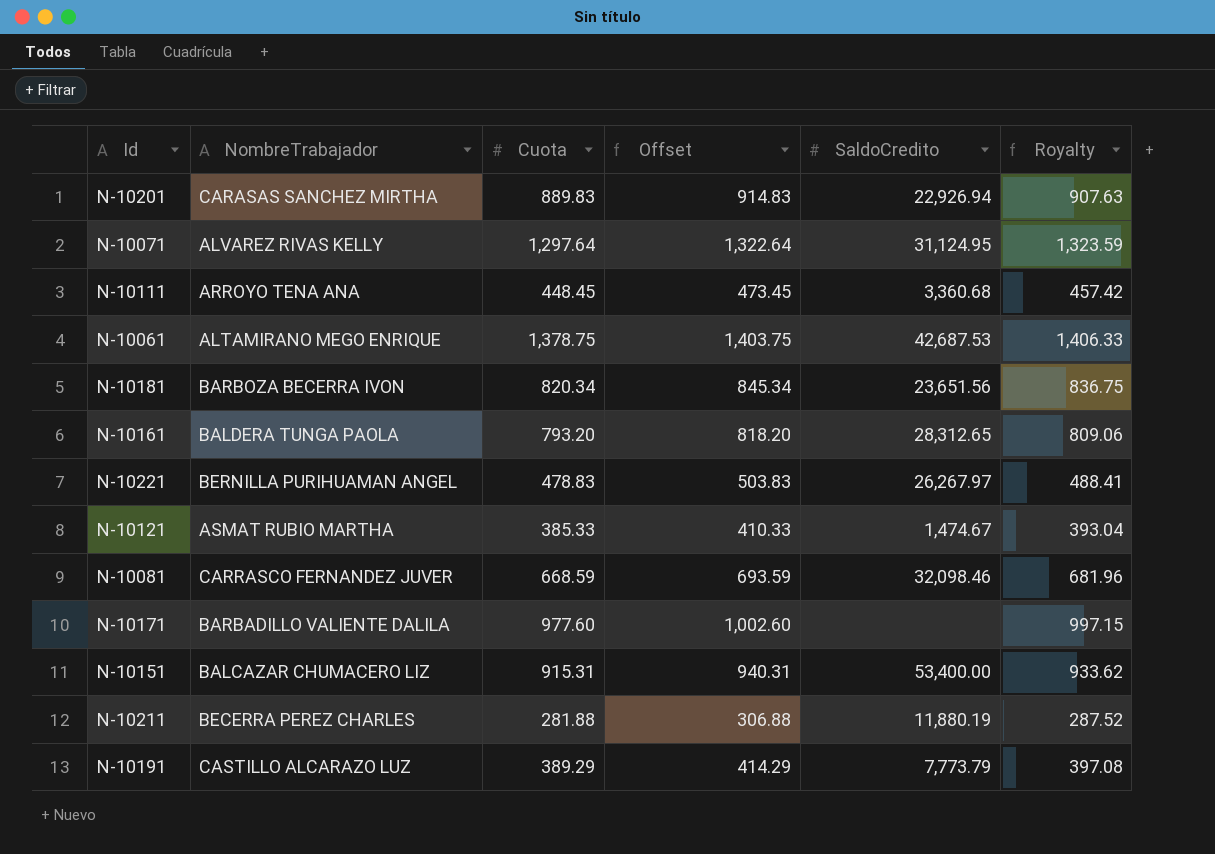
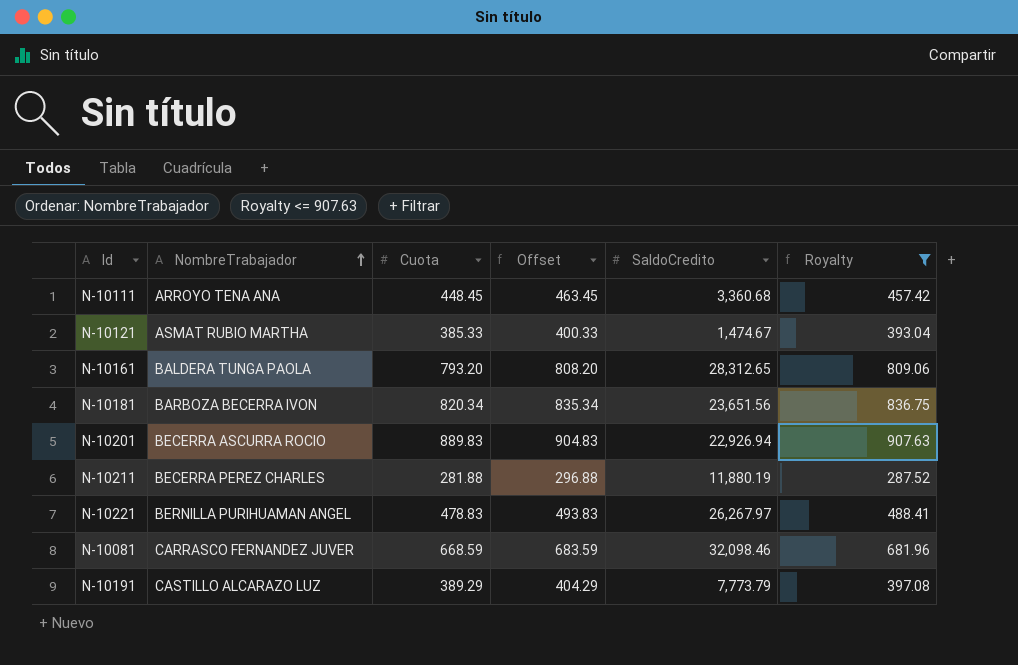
filter: none -> Royalty <= 907.63
row order: none -> NombreTrabajador ascending
column Offset | formula: [Cuota] + 25 -> [Cuota] + 15
N-10201 | NombreTrabajador: CARASAS SANCHEZ MIRTHA -> BECERRA ASCURRA ROCIO

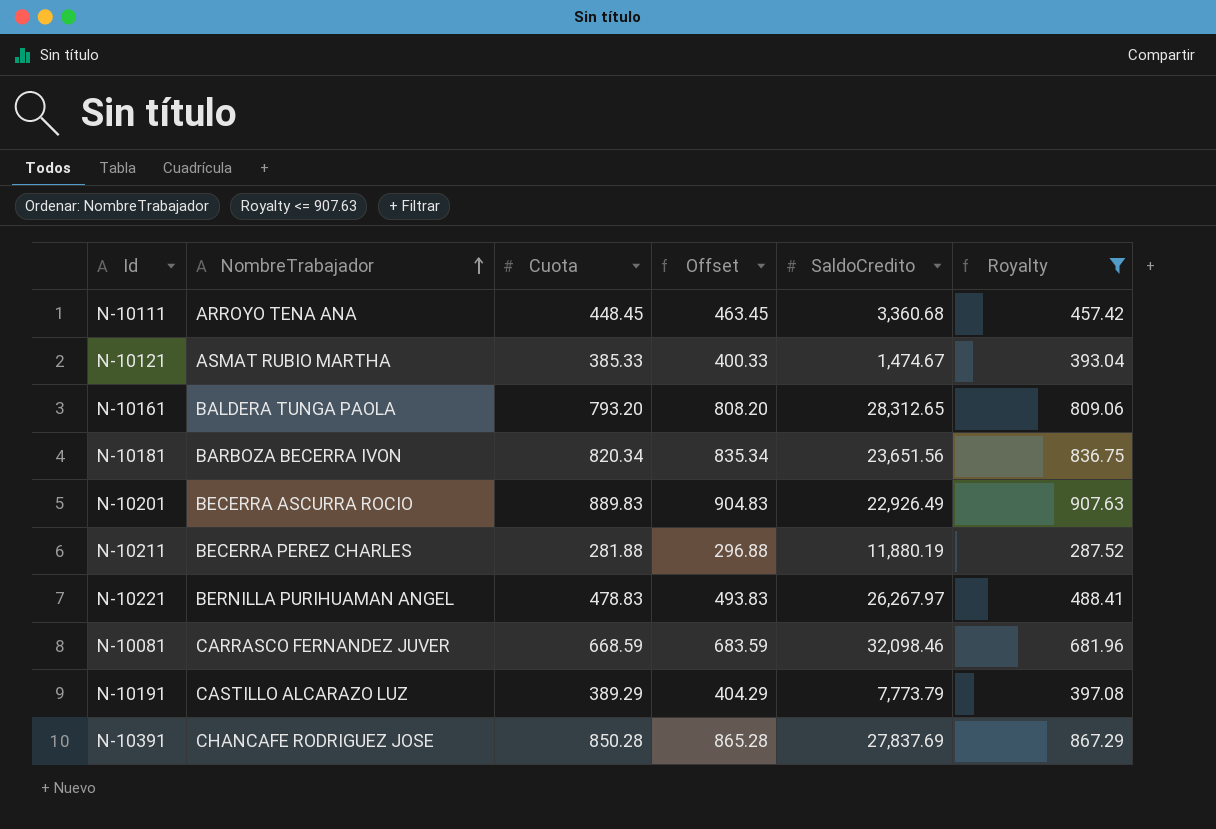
N-10201 | SaldoCredito: 22,926.94 -> 22,926.49
row N-10391: none -> CHANCAFE RODRIGUEZ JOSE | 850.28 | 865.28 | 27,837.69 | 867.29

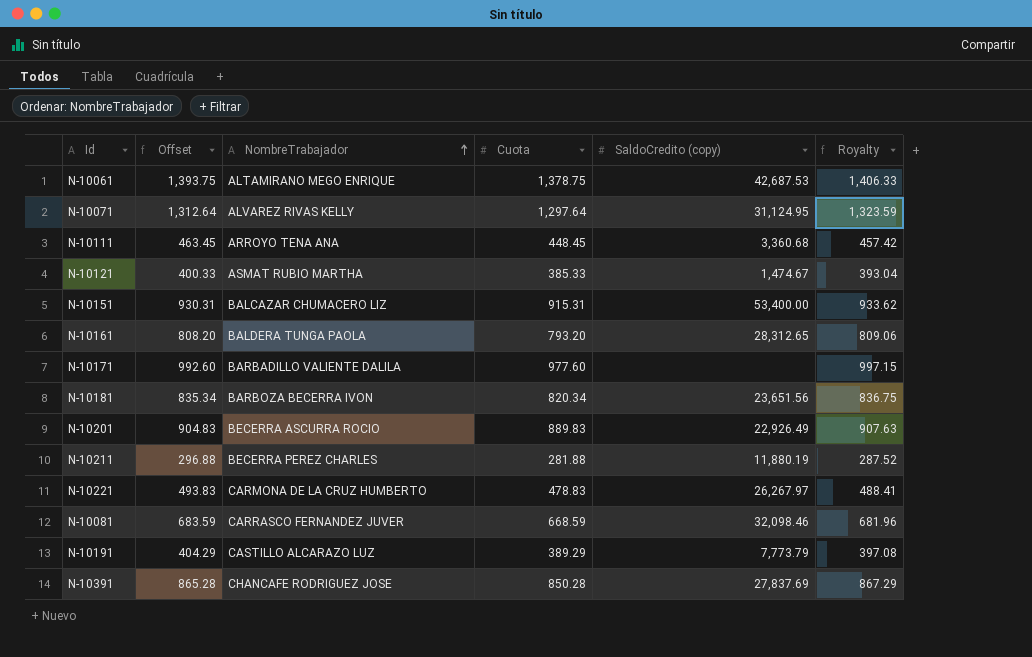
filter: Royalty <= 907.63 -> none
column Offset | position: 4 -> 2
column name: SaldoCredito -> SaldoCredito (copy)
N-10221 | NombreTrabajador: BERNILLA PURIHUAMAN ANGEL -> CARMONA DE LA CRUZ HUMBERTO

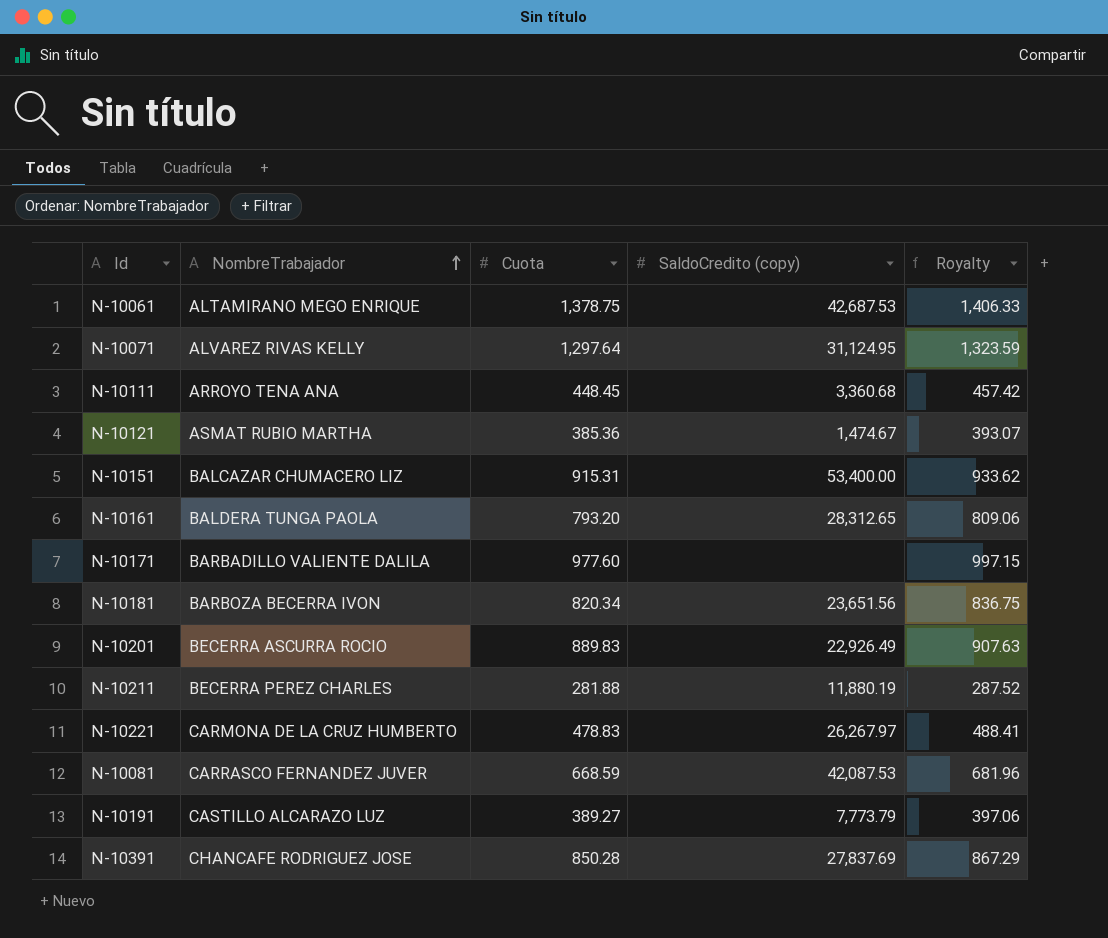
column Offset | formula: [Cuota] + 15 -> none
N-10121 | Cuota: 385.33 -> 385.36
N-10121 | Royalty: 393.04 -> 393.07
N-10081 | SaldoCredito (copy): 32,098.46 -> 42,087.53
N-10191 | Cuota: 389.29 -> 389.27
N-10191 | Royalty: 397.08 -> 397.06

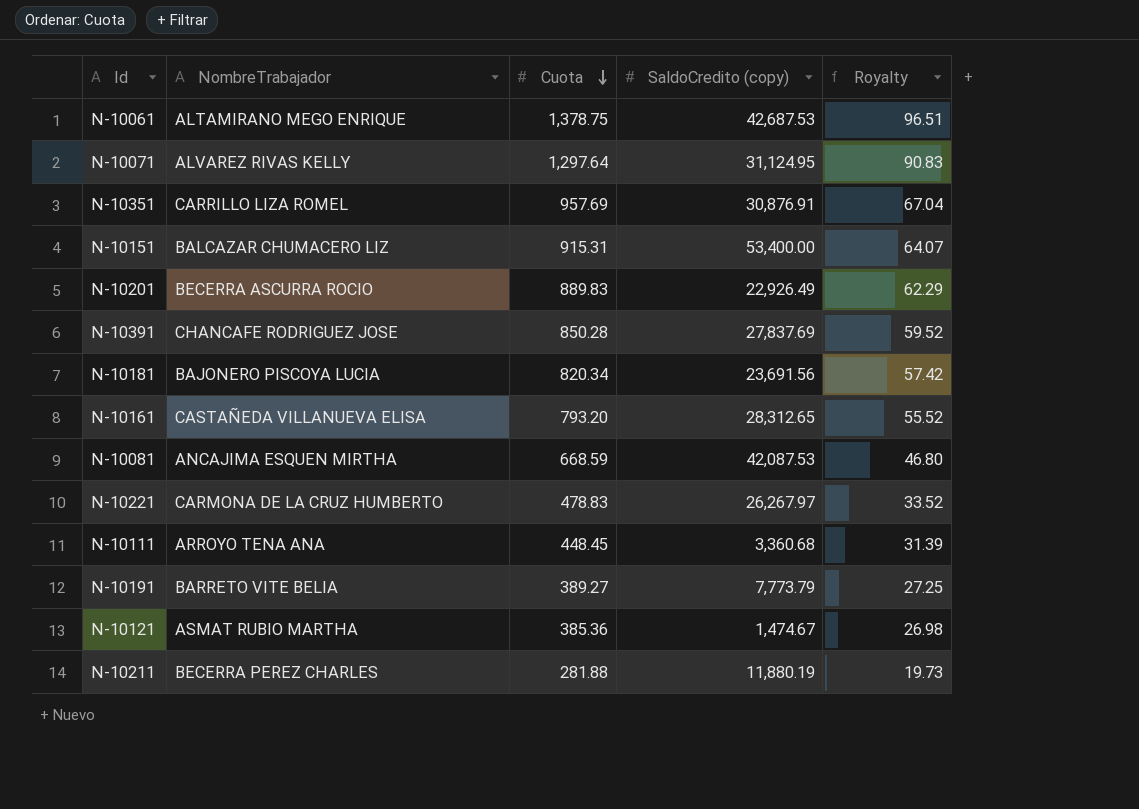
row order: NombreTrabajador ascending -> Cuota descending
column Royalty | formula: [Cuota] * 1.02 -> [Cuota] * 0.07
row N-10171: BARBADILLO VALIENTE DALILA | 977.60 | none | 997.15 -> none
row N-10351: none -> CARRILLO LIZA ROMEL | 957.69 | 30,876.91 | 67.04
N-10181 | NombreTrabajador: BARBOZA BECERRA IVON -> BAJONERO PISCOYA LUCIA
N-10181 | SaldoCredito (copy): 23,651.56 -> 23,691.56
N-10161 | NombreTrabajador: BALDERA TUNGA PAOLA -> CASTAÑEDA VILLANUEVA ELISA
N-10081 | NombreTrabajador: CARRASCO FERNANDEZ JUVER -> ANCAJIMA ESQUEN MIRTHA
N-10191 | NombreTrabajador: CASTILLO ALCARAZO LUZ -> BARRETO VITE BELIA

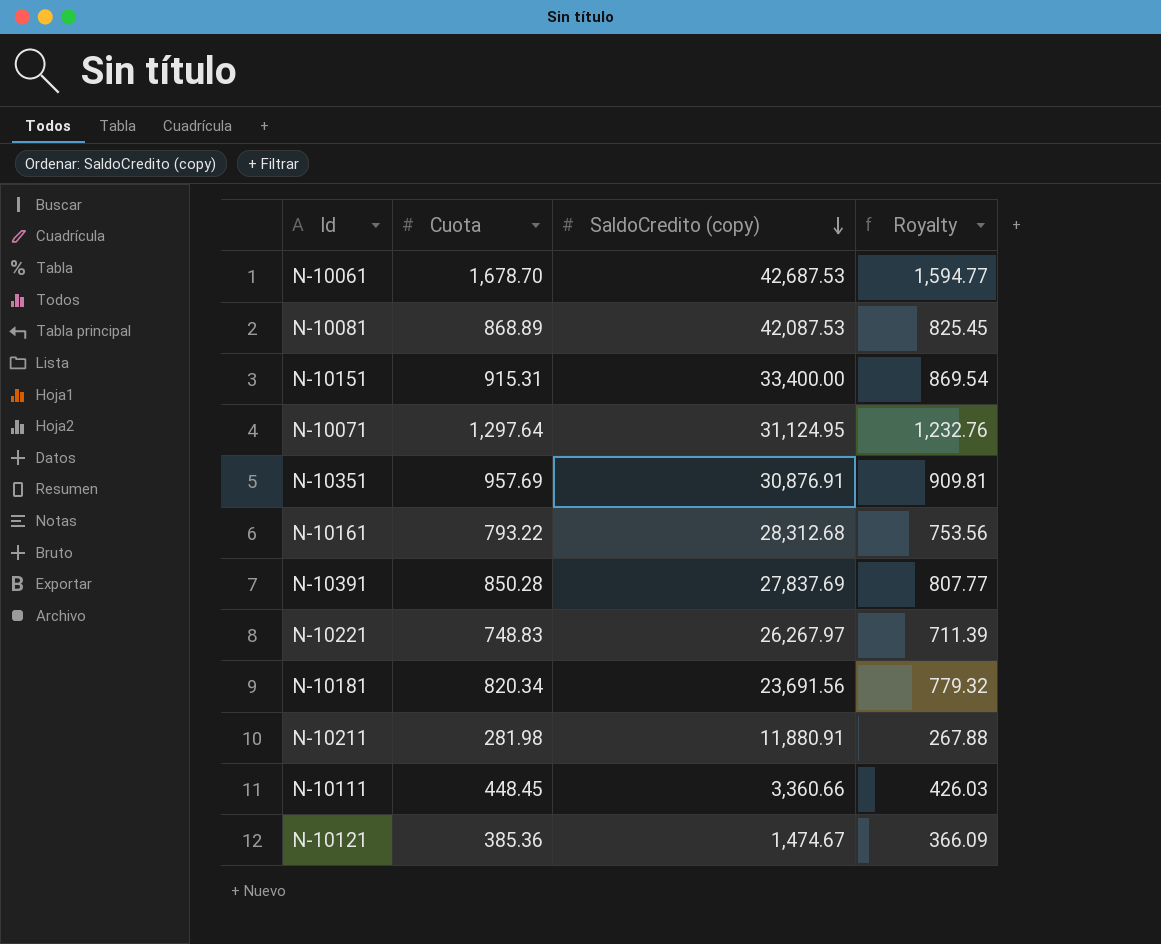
row order: Cuota descending -> SaldoCredito (copy) descending
column NombreTrabajador | position: 2 -> none
column Royalty | formula: [Cuota] * 0.07 -> [Cuota] * 0.95
row N-10201: BECERRA ASCURRA ROCIO | 889.83 | 22,926.49 | 62.29 -> none
row N-10191: BARRETO VITE BELIA | 389.27 | 7,773.79 | 27.25 -> none
N-10061 | Cuota: 1,378.75 -> 1,678.70
N-10081 | Cuota: 668.59 -> 868.89
N-10151 | SaldoCredito (copy): 53,400.00 -> 33,400.00
N-10161 | Cuota: 793.20 -> 793.22
N-10161 | SaldoCredito (copy): 28,312.65 -> 28,312.68
N-10221 | Cuota: 478.83 -> 748.83
N-10211 | Cuota: 281.88 -> 281.98
N-10211 | SaldoCredito (copy): 11,880.19 -> 11,880.91
N-10111 | SaldoCredito (copy): 3,360.68 -> 3,360.66

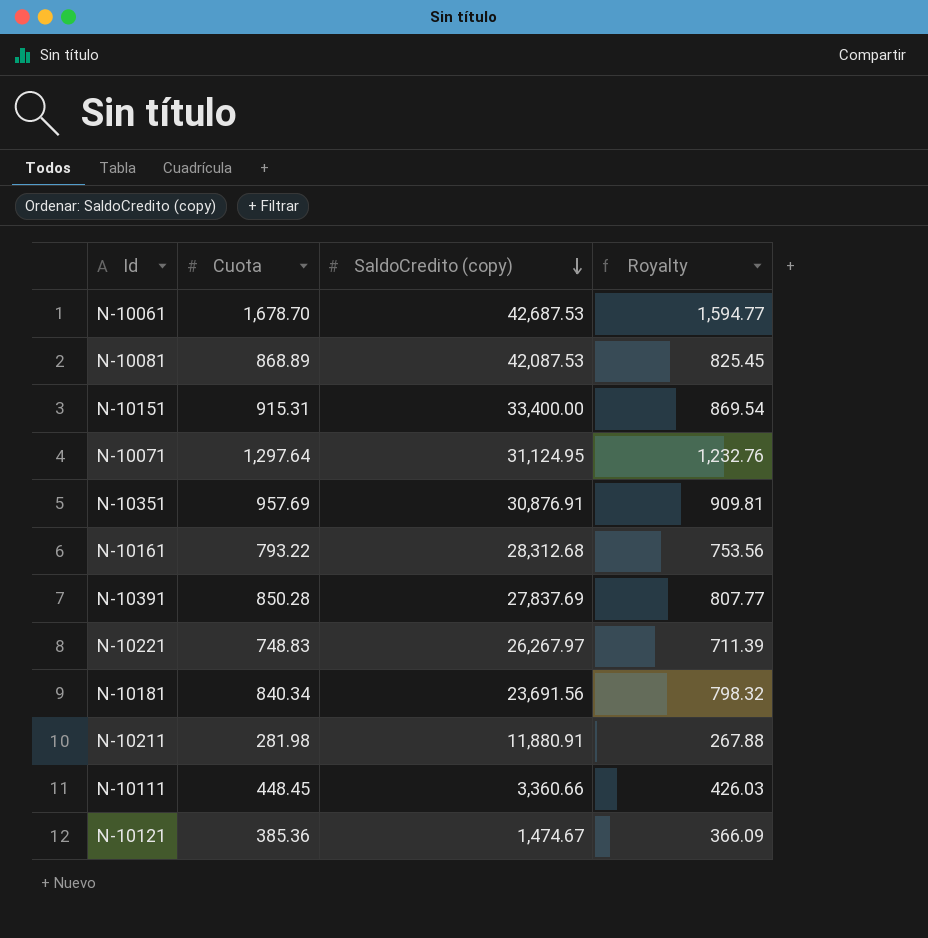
N-10181 | Cuota: 820.34 -> 840.34
N-10181 | Royalty: 779.32 -> 798.32

